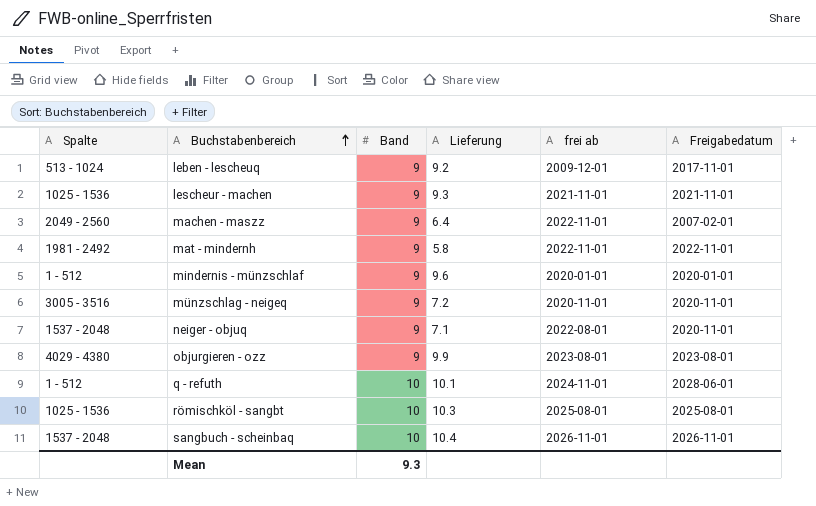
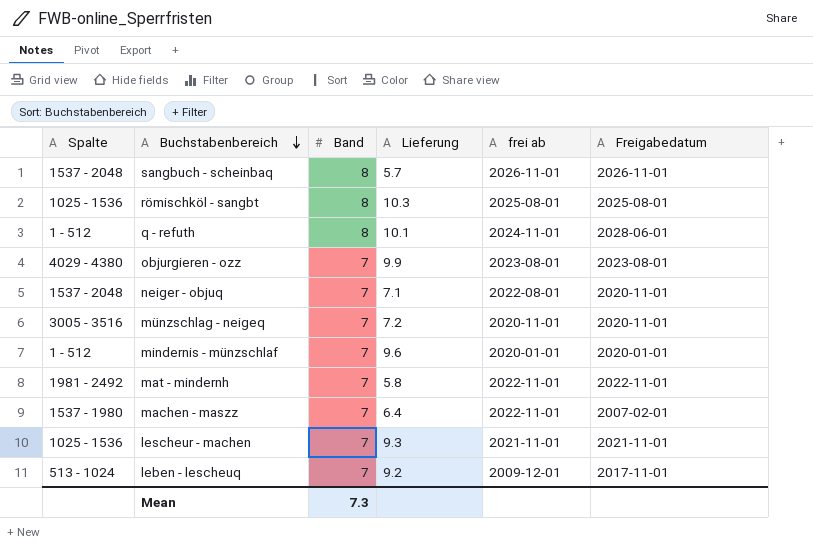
row order: Buchstabenbereich ascending -> Buchstabenbereich descending
sangbuch - scheinbaq | Band: 10 -> 8
sangbuch - scheinbaq | Lieferung: 10.4 -> 5.7
römischköl - sangbt | Band: 10 -> 8
q - refuth | Band: 10 -> 8
objurgieren - ozz | Band: 9 -> 7
neiger - objuq | Band: 9 -> 7
münzschlag - neigeq | Band: 9 -> 7
mindernis - münzschlaf | Band: 9 -> 7
mat - mindernh | Band: 9 -> 7
machen - maszz | Spalte: 2049 - 2560 -> 1537 - 1980
machen - maszz | Band: 9 -> 7
lescheur - machen | Band: 9 -> 7
leben - lescheuq | Band: 9 -> 7
Mean | Band: 9.3 -> 7.3

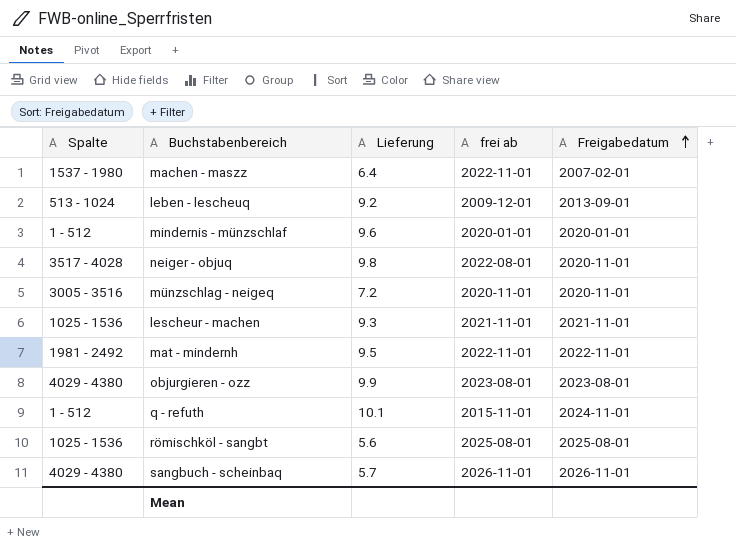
row order: Buchstabenbereich descending -> Freigabedatum ascending
column Band | position: 3 -> none
leben - lescheuq | Freigabedatum: 2017-11-01 -> 2013-09-01
neiger - objuq | Spalte: 1537 - 2048 -> 3517 - 4028
neiger - objuq | Lieferung: 7.1 -> 9.8
mat - mindernh | Lieferung: 5.8 -> 9.5
q - refuth | frei ab: 2024-11-01 -> 2015-11-01
q - refuth | Freigabedatum: 2028-06-01 -> 2024-11-01
römischköl - sangbt | Lieferung: 10.3 -> 5.6
sangbuch - scheinbaq | Spalte: 1537 - 2048 -> 4029 - 4380

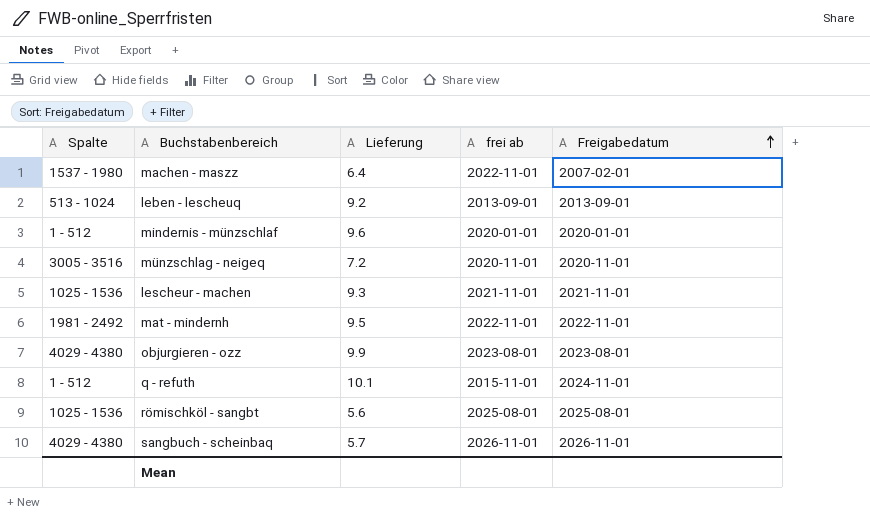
row neiger - objuq: 3517 - 4028 | 9.8 | 2022-08-01 | 2020-11-01 -> none
leben - lescheuq | frei ab: 2009-12-01 -> 2013-09-01

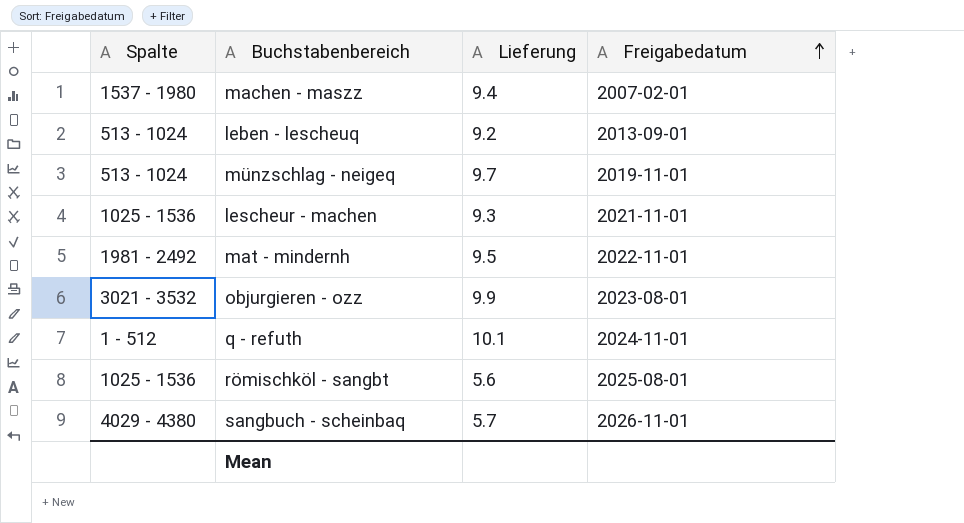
column frei ab | position: 4 -> none
row mindernis - münzschlaf: 1 - 512 | 9.6 | 2020-01-01 | 2020-01-01 -> none
machen - maszz | Lieferung: 6.4 -> 9.4
münzschlag - neigeq | Spalte: 3005 - 3516 -> 513 - 1024
münzschlag - neigeq | Lieferung: 7.2 -> 9.7
münzschlag - neigeq | Freigabedatum: 2020-11-01 -> 2019-11-01
objurgieren - ozz | Spalte: 4029 - 4380 -> 3021 - 3532

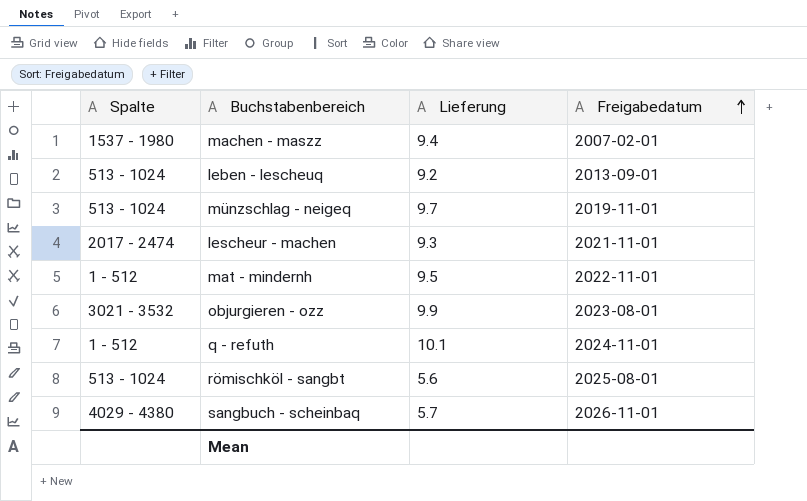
lescheur - machen | Spalte: 1025 - 1536 -> 2017 - 2474
mat - mindernh | Spalte: 1981 - 2492 -> 1 - 512
römischköl - sangbt | Spalte: 1025 - 1536 -> 513 - 1024

